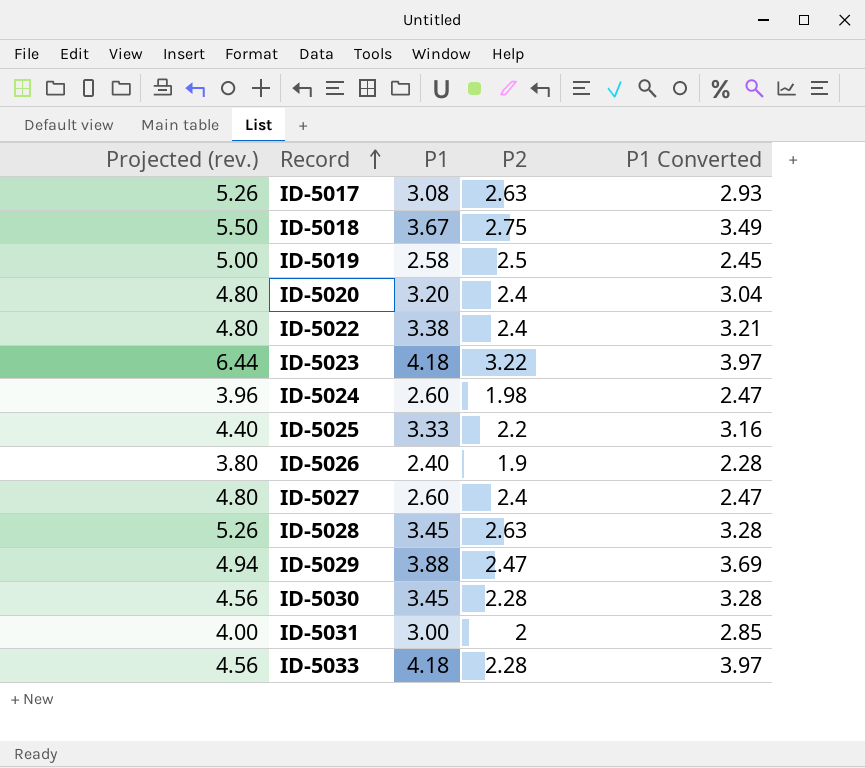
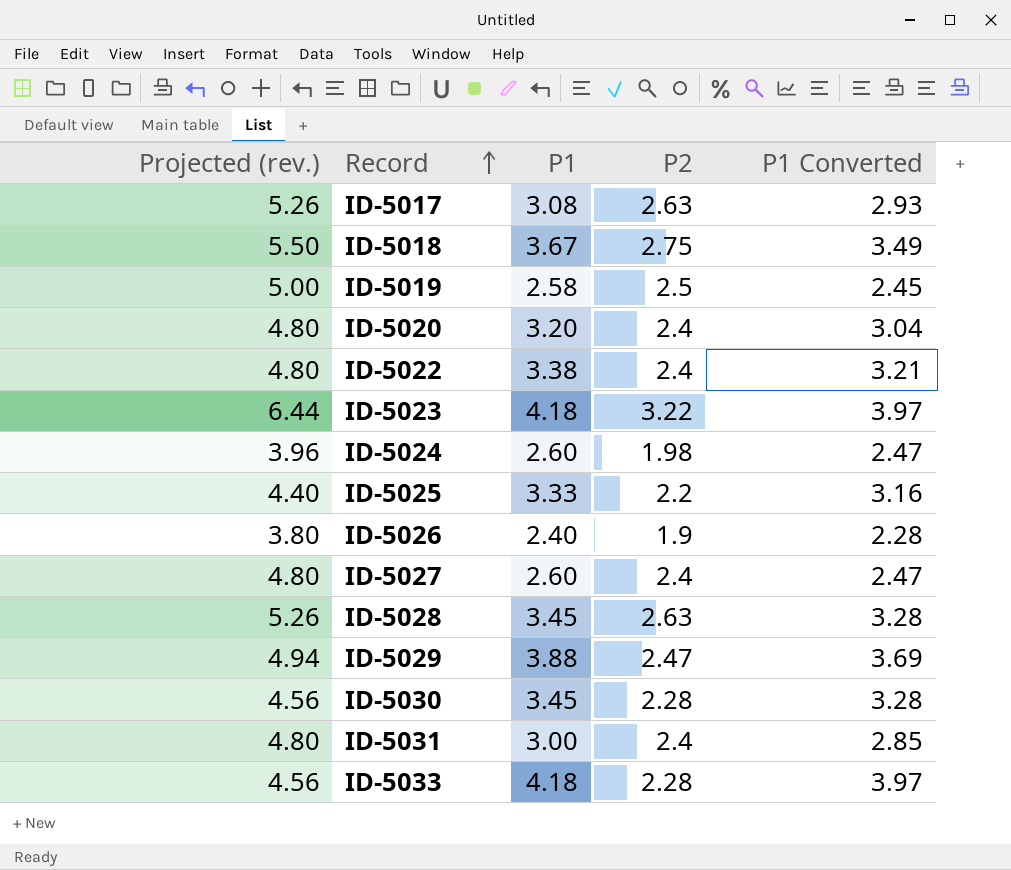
ID-5031 | Projected (rev.): 4.00 -> 4.80
ID-5031 | P2: 2 -> 2.4

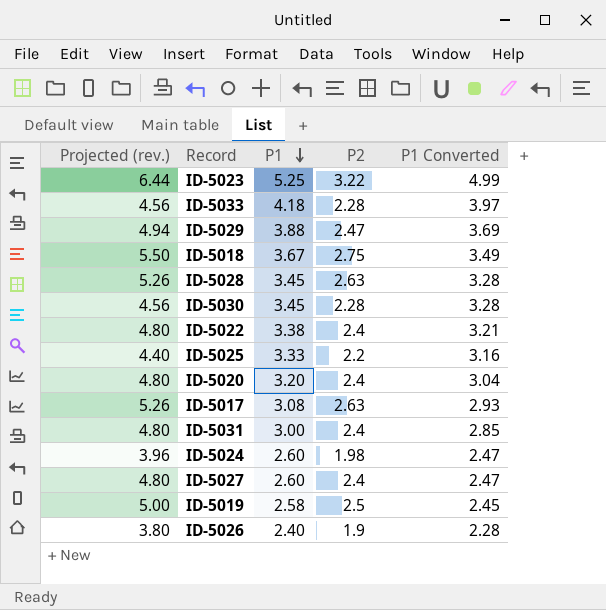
row order: Record ascending -> P1 descending
ID-5023 | P1: 4.18 -> 5.25
ID-5023 | P1 Converted: 3.97 -> 4.99

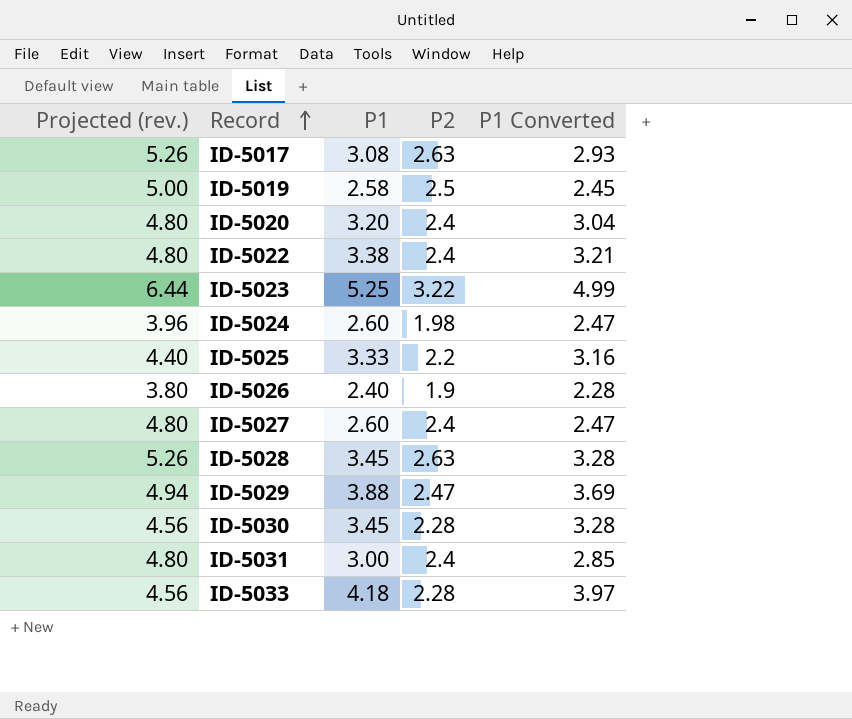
row order: P1 descending -> Record ascending
row ID-5018: 5.50 | 3.67 | 2.75 | 3.49 -> none

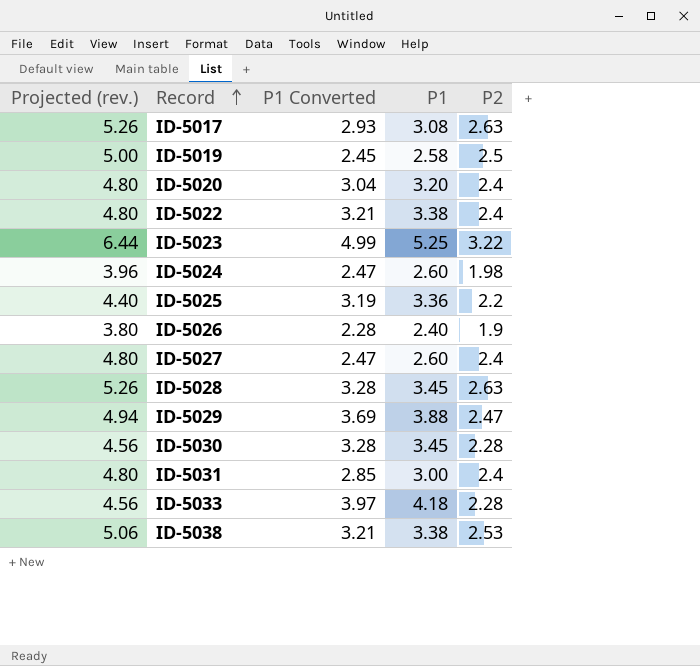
column P1 Converted | position: 5 -> 3
ID-5025 | P1 Converted: 3.16 -> 3.19
ID-5025 | P1: 3.33 -> 3.36
row ID-5038: none -> 5.06 | 3.21 | 3.38 | 2.53

